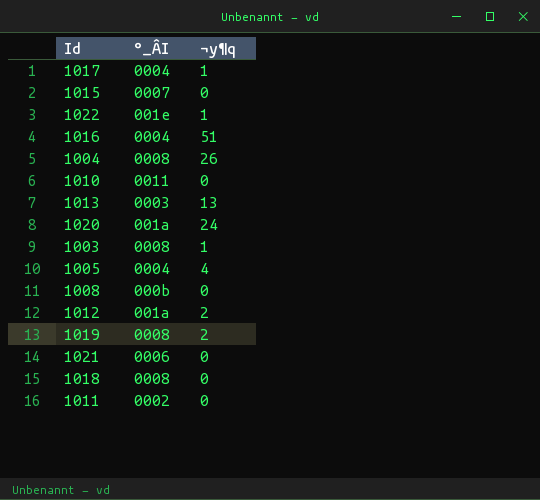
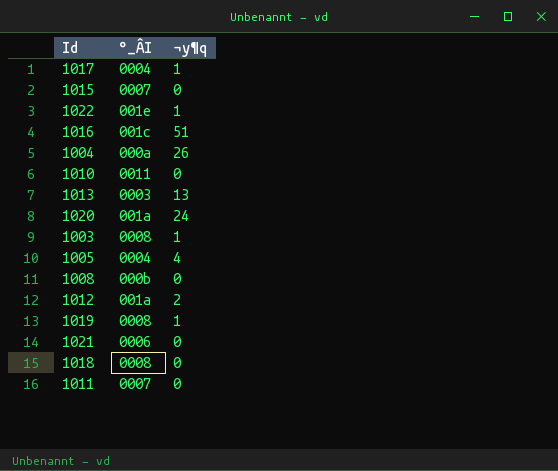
1016 | °_ÂI: 0004 -> 001c
1004 | °_ÂI: 0008 -> 000a
1019 | ¬y¶q: 2 -> 1
1011 | °_ÂI: 0002 -> 0007

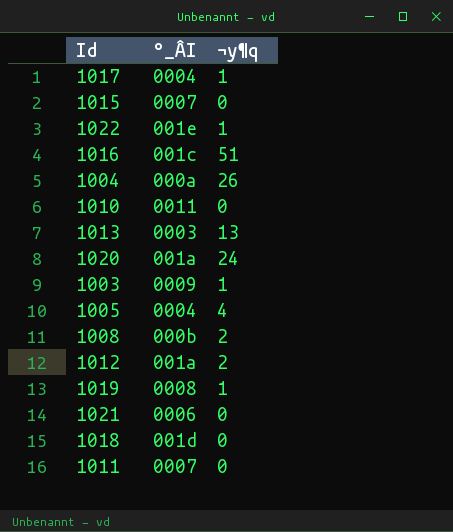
1003 | °_ÂI: 0008 -> 0009
1008 | ¬y¶q: 0 -> 2
1018 | °_ÂI: 0008 -> 001d

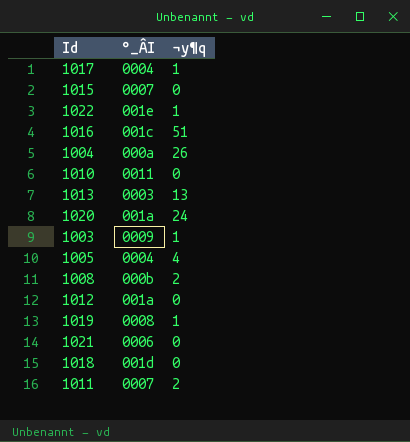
1012 | ¬y¶q: 2 -> 0
1011 | ¬y¶q: 0 -> 2

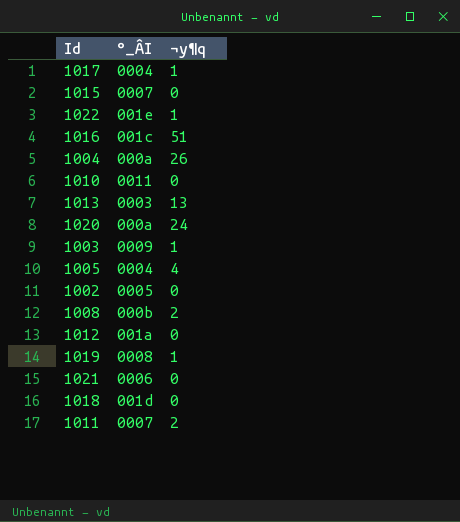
1020 | °_ÂI: 001a -> 000a
row 1002: none -> 0005 | 0

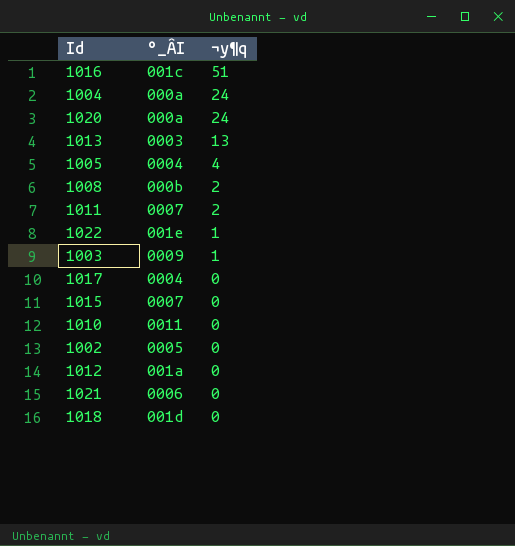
row order: none -> ¬y¶q descending
row 1019: 0008 | 1 -> none
1004 | ¬y¶q: 26 -> 24
1017 | ¬y¶q: 1 -> 0

